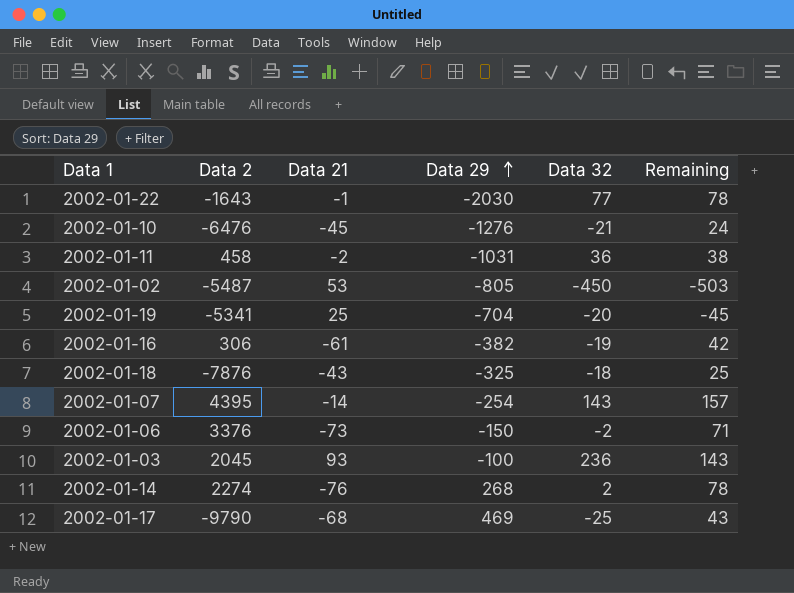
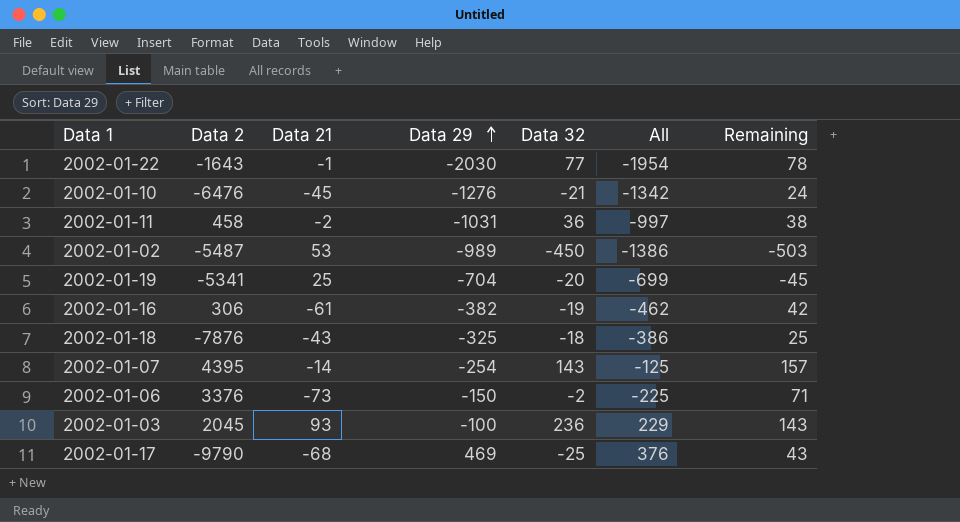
column All | formula: none -> [Data 21] + [Data 29] + [Data 32]
row 2002-01-14: 2274 | -76 | 268 | 2 | 78 -> none
2002-01-02 | Data 29: -805 -> -989

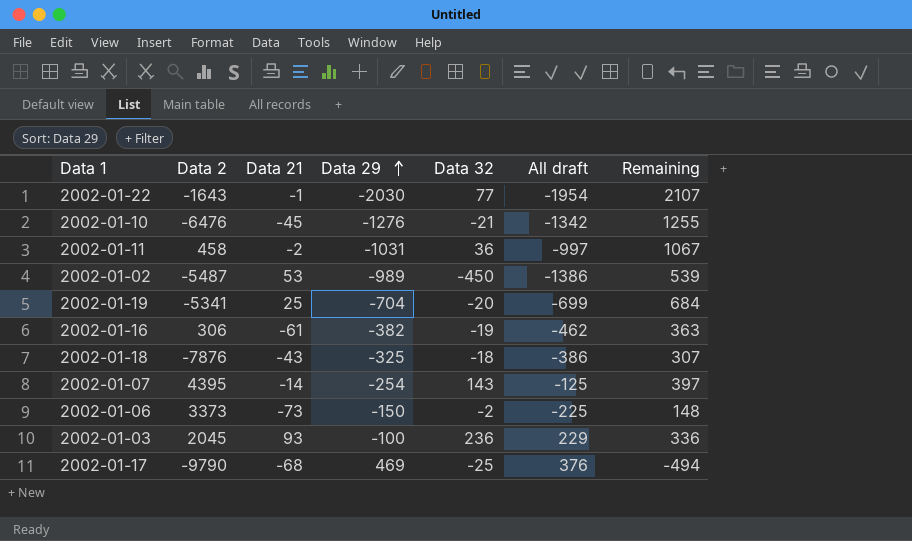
column name: All -> All draft
column Remaining | formula: [Data 32] - [Data 21] -> [Data 32] - [Data 29]
2002-01-06 | Data 2: 3376 -> 3373

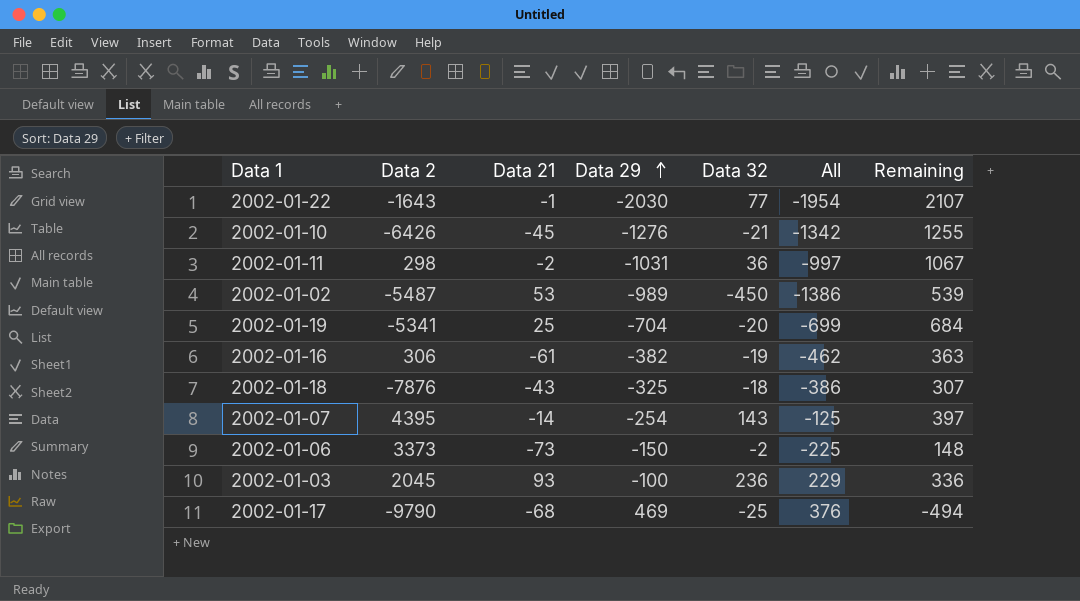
column name: All draft -> All
2002-01-10 | Data 2: -6476 -> -6426
2002-01-11 | Data 2: 458 -> 298

